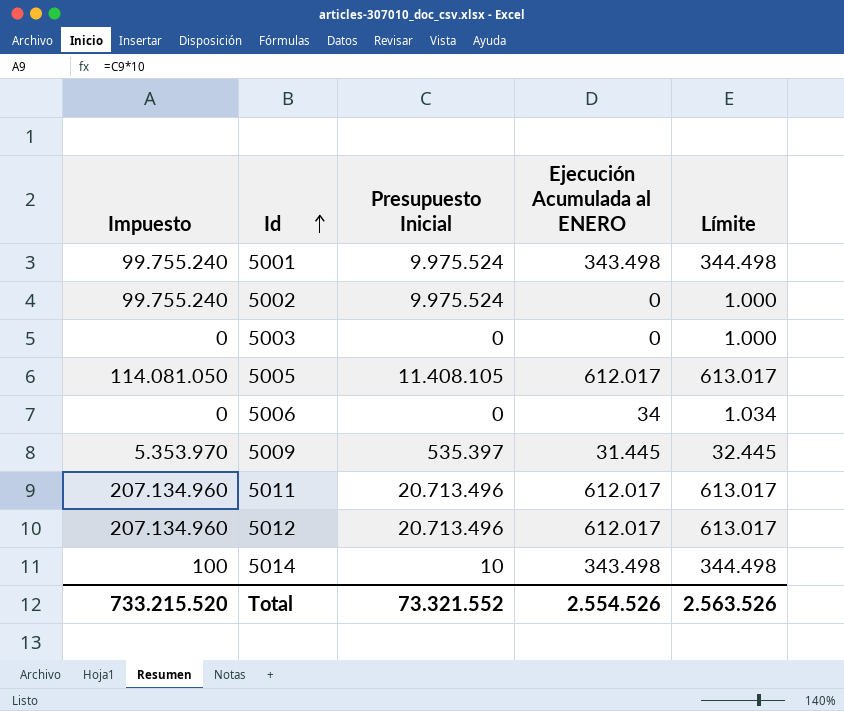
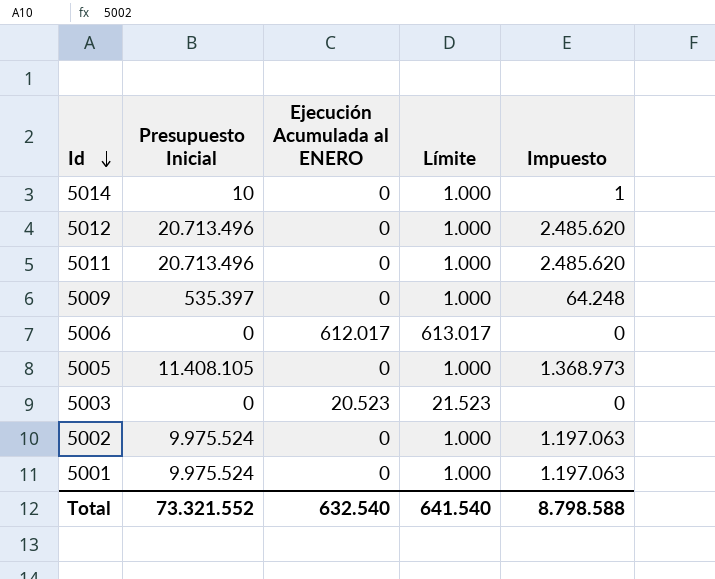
row order: Id ascending -> Id descending
column Impuesto | formula: [Presupuesto Inicial] * 10 -> [Presupuesto Inicial] * 0,12
column Impuesto | position: 1 -> 5
5014 | Ejecución Acumulada al ENERO: 343.498 -> 0
5014 | Límite: 344.498 -> 1.000
5012 | Ejecución Acumulada al ENERO: 612.017 -> 0
5012 | Límite: 613.017 -> 1.000
5011 | Ejecución Acumulada al ENERO: 612.017 -> 0
5011 | Límite: 613.017 -> 1.000
5009 | Ejecución Acumulada al ENERO: 31.445 -> 0
5009 | Límite: 32.445 -> 1.000
5006 | Ejecución Acumulada al ENERO: 34 -> 612.017
5006 | Límite: 1.034 -> 613.017
5005 | Ejecución Acumulada al ENERO: 612.017 -> 0
5005 | Límite: 613.017 -> 1.000
5003 | Ejecución Acumulada al ENERO: 0 -> 20.523
5003 | Límite: 1.000 -> 21.523
5001 | Ejecución Acumulada al ENERO: 343.498 -> 0
5001 | Límite: 344.498 -> 1.000
Total | Ejecución Acumulada al ENERO: 2.554.526 -> 632.540
Total | Límite: 2.563.526 -> 641.540
Total | Impuesto: 733.215.520 -> 8.798.588

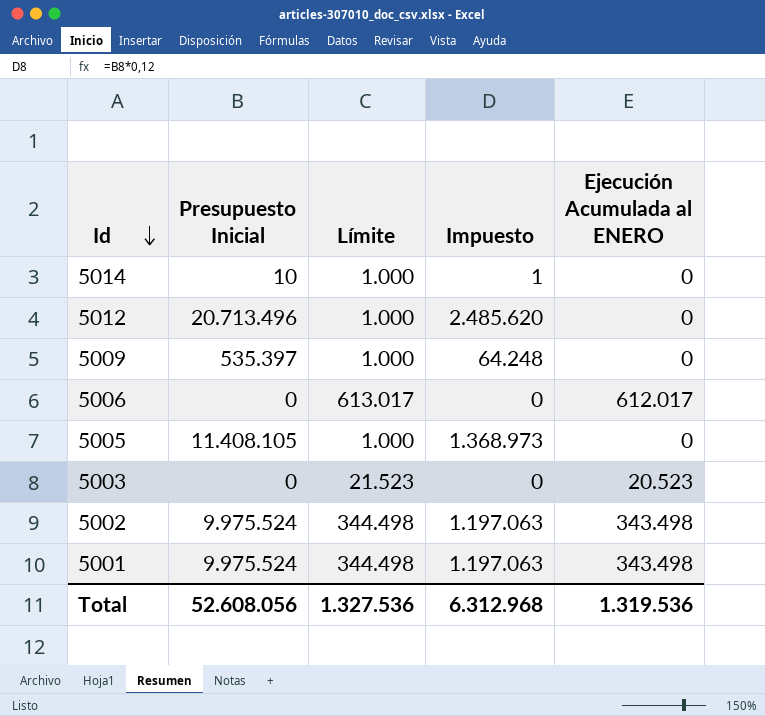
column Ejecución Acumulada al ENERO | position: 3 -> 5
row 5011: 20.713.496 | 0 | 1.000 | 2.485.620 -> none
5002 | Límite: 1.000 -> 344.498
5002 | Ejecución Acumulada al ENERO: 0 -> 343.498
5001 | Límite: 1.000 -> 344.498
5001 | Ejecución Acumulada al ENERO: 0 -> 343.498
Total | Presupuesto Inicial: 73.321.552 -> 52.608.056
Total | Límite: 641.540 -> 1.327.536
Total | Impuesto: 8.798.588 -> 6.312.968
Total | Ejecución Acumulada al ENERO: 632.540 -> 1.319.536

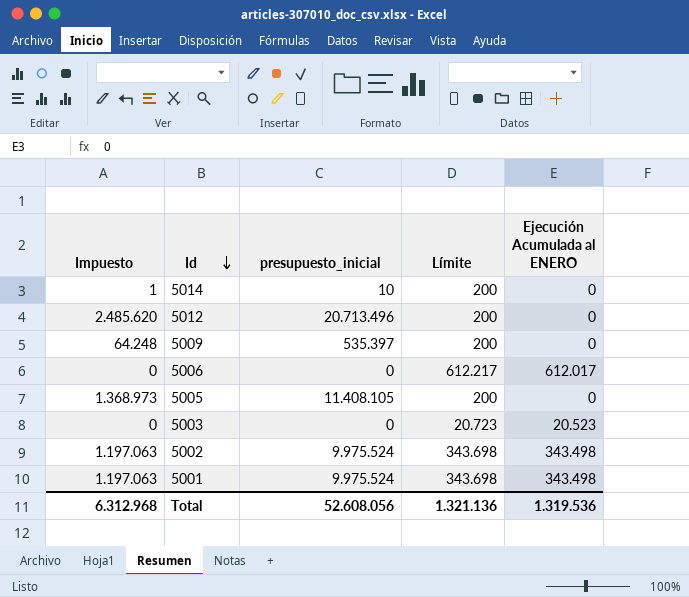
column Impuesto | position: 4 -> 1
column name: Presupuesto Inicial -> presupuesto_inicial
column Límite | formula: [Ejecución Acumulada al ENERO] + 1000 -> [Ejecución Acumulada al ENERO] + 200
Total | Límite: 1.327.536 -> 1.321.136

